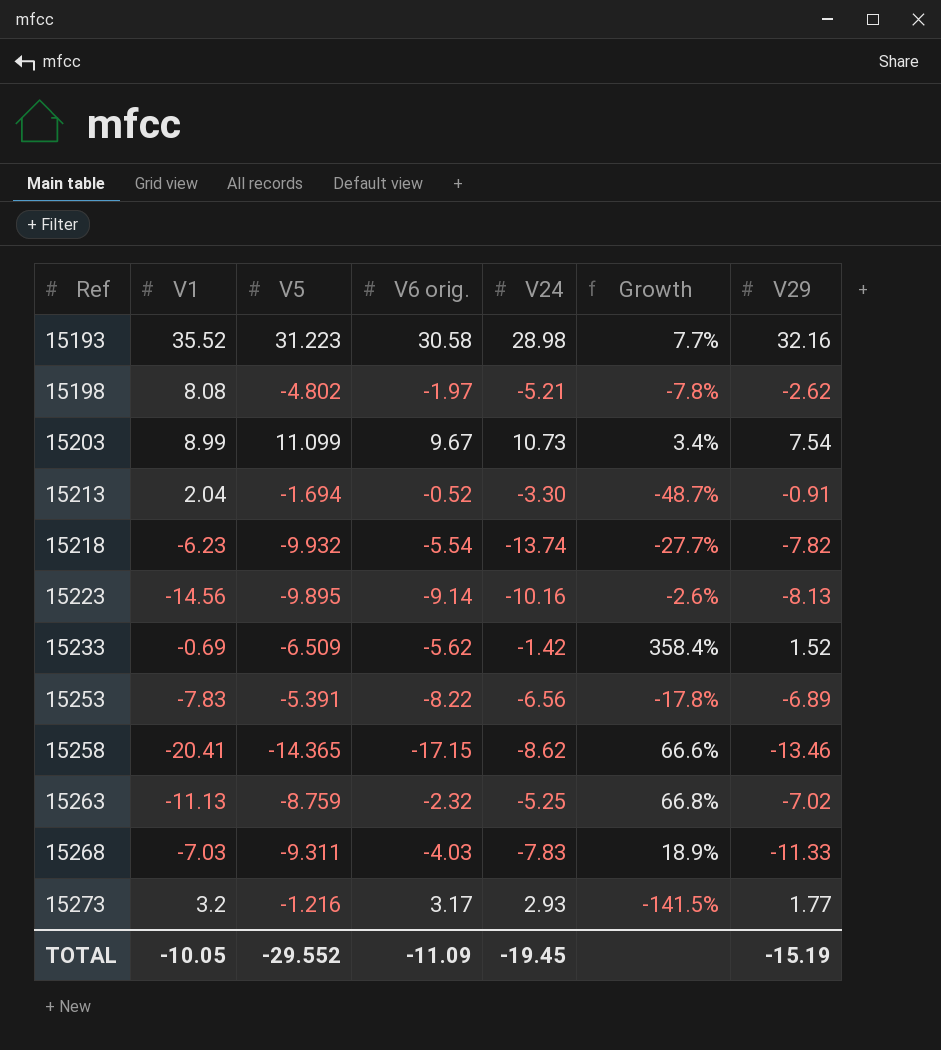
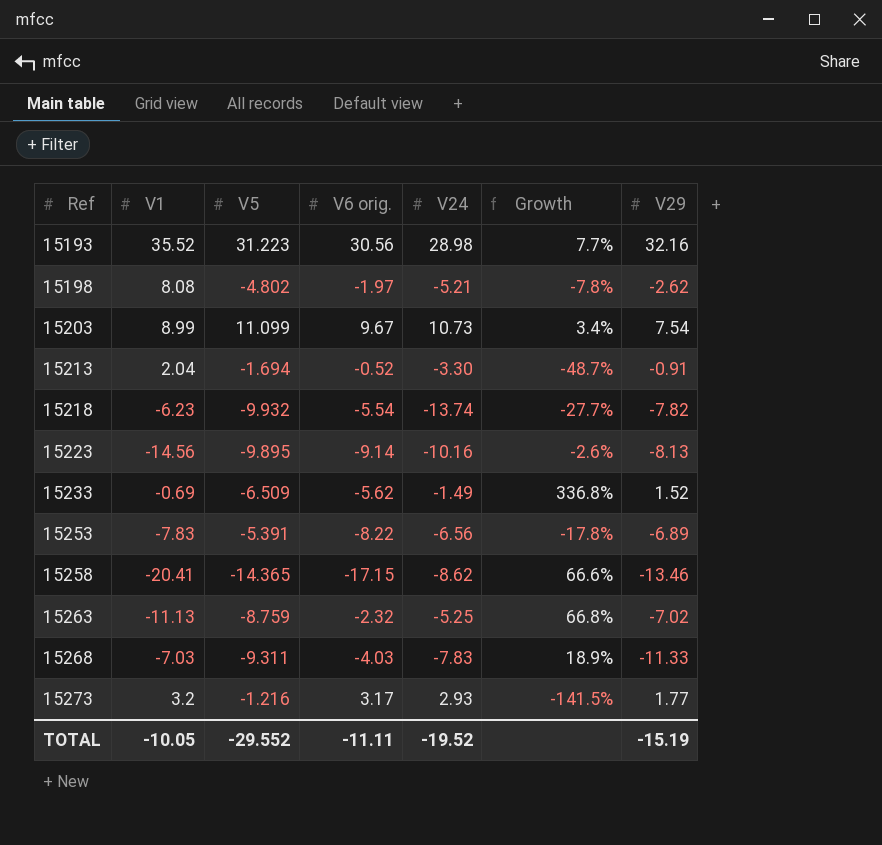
15193 | V6 orig.: 30.58 -> 30.56
15233 | V24: -1.42 -> -1.49
15233 | Growth: 358.4% -> 336.8%
TOTAL | V6 orig.: -11.09 -> -11.11
TOTAL | V24: -19.45 -> -19.52

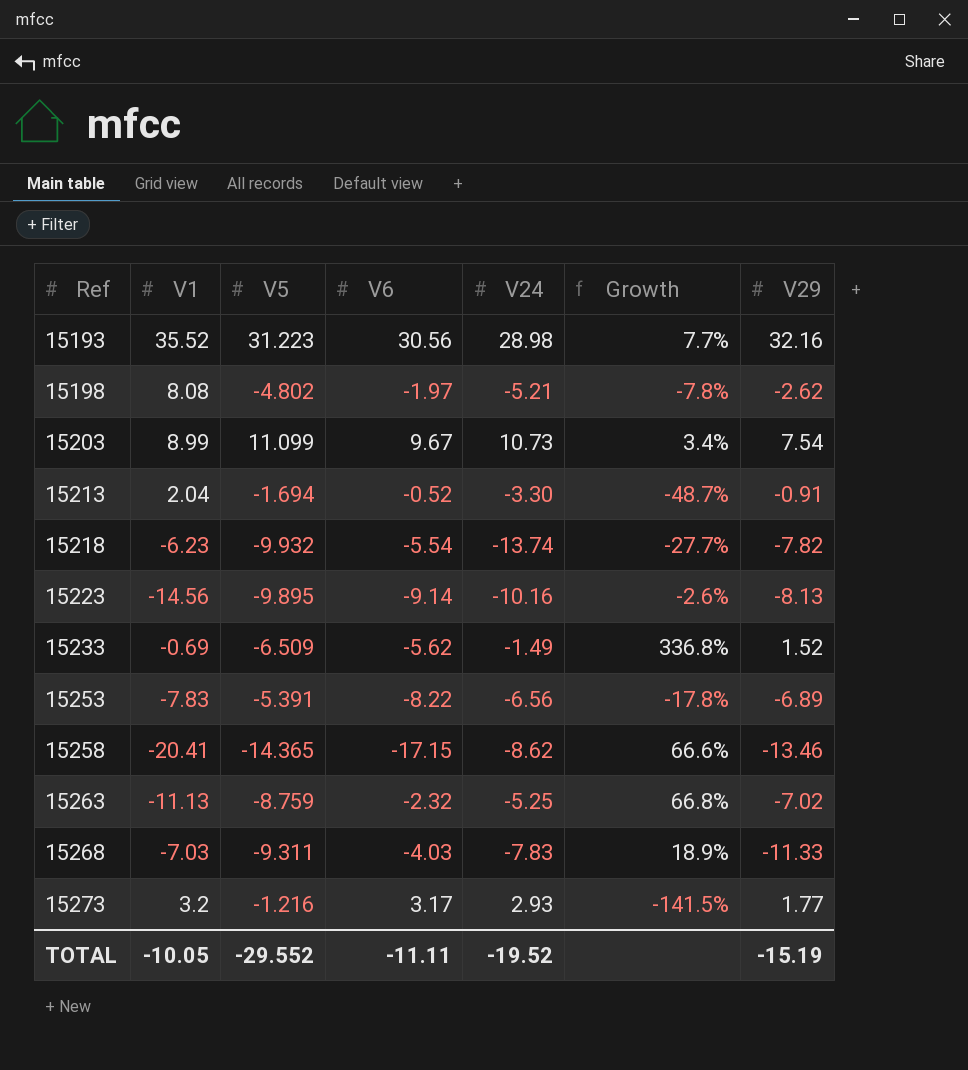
column name: V6 orig. -> V6

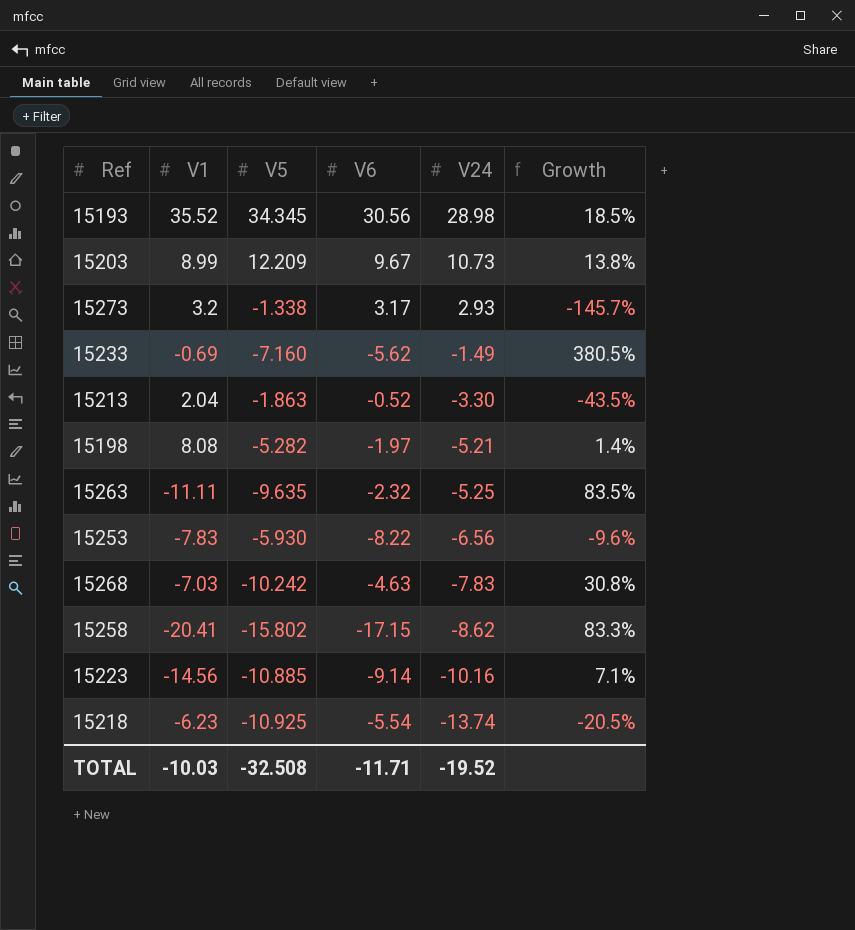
row order: Ref ascending -> V24 descending
column V29 | position: 7 -> none
15193 | V5: 31.223 -> 34.345
15193 | Growth: 7.7% -> 18.5%
15203 | V5: 11.099 -> 12.209
15203 | Growth: 3.4% -> 13.8%
15273 | V5: -1.216 -> -1.338
15273 | Growth: -141.5% -> -145.7%
15233 | V5: -6.509 -> -7.160
15233 | Growth: 336.8% -> 380.5%
15213 | V5: -1.694 -> -1.863
15213 | Growth: -48.7% -> -43.5%
15198 | V5: -4.802 -> -5.282
15198 | Growth: -7.8% -> 1.4%
15263 | V1: -11.13 -> -11.11
15263 | V5: -8.759 -> -9.635
15263 | Growth: 66.8% -> 83.5%
15253 | V5: -5.391 -> -5.930
15253 | Growth: -17.8% -> -9.6%
15268 | V5: -9.311 -> -10.242
15268 | V6: -4.03 -> -4.63
15268 | Growth: 18.9% -> 30.8%
15258 | V5: -14.365 -> -15.802
15258 | Growth: 66.6% -> 83.3%
15223 | V5: -9.895 -> -10.885
15223 | Growth: -2.6% -> 7.1%
15218 | V5: -9.932 -> -10.925
15218 | Growth: -27.7% -> -20.5%
TOTAL | V1: -10.05 -> -10.03
TOTAL | V5: -29.552 -> -32.508
TOTAL | V6: -11.11 -> -11.71

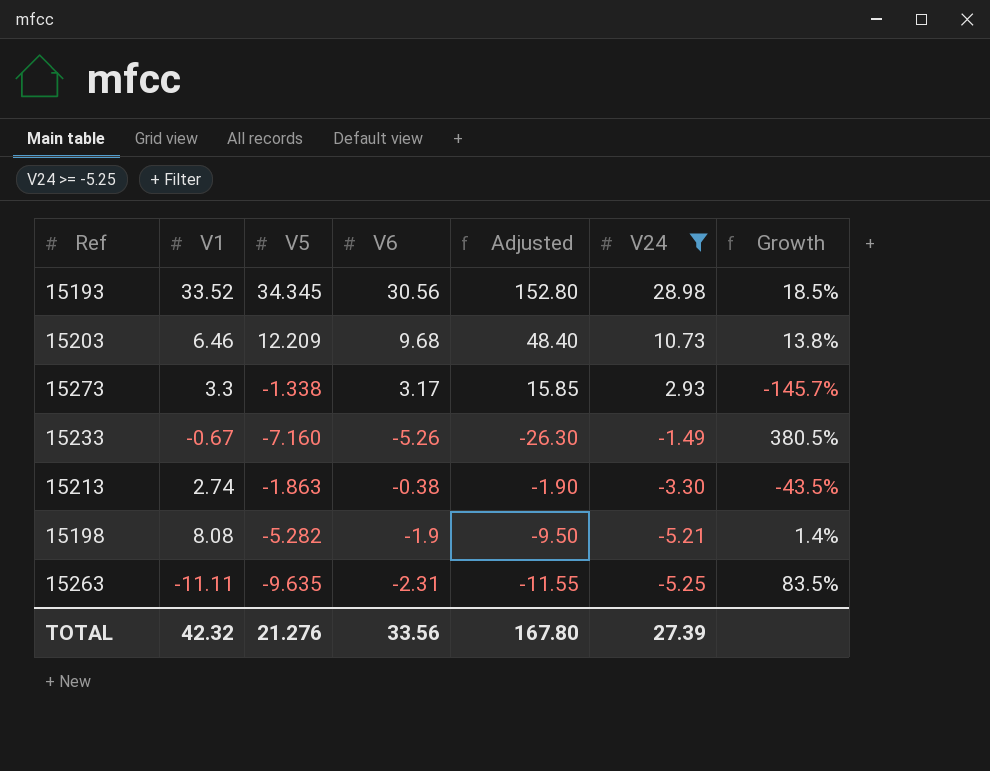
filter: none -> V24 >= -5.25
column Adjusted | formula: none -> [V6] * 5
15193 | V1: 35.52 -> 33.52
15203 | V1: 8.99 -> 6.46
15203 | V6: 9.67 -> 9.68
15273 | V1: 3.2 -> 3.3
15233 | V1: -0.69 -> -0.67
15233 | V6: -5.62 -> -5.26
15213 | V1: 2.04 -> 2.74
15213 | V6: -0.52 -> -0.38
15198 | V6: -1.97 -> -1.9
15263 | V6: -2.32 -> -2.31
TOTAL | V1: -10.03 -> 42.32
TOTAL | V5: -32.508 -> 21.276
TOTAL | V6: -11.71 -> 33.56
TOTAL | V24: -19.52 -> 27.39

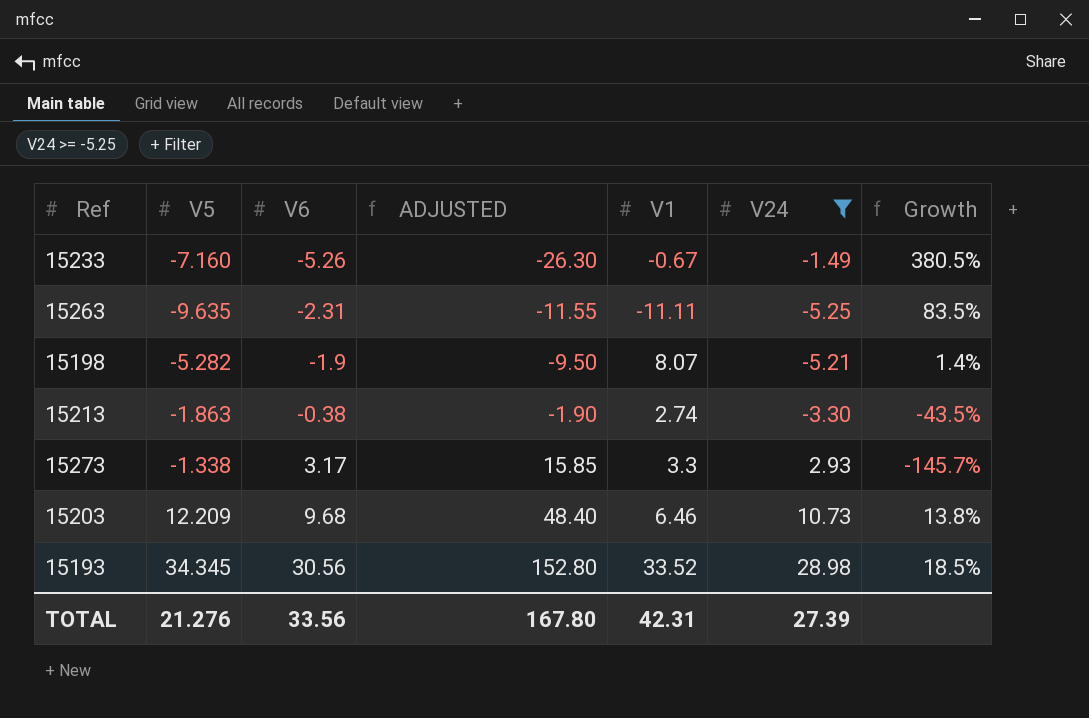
row order: V24 descending -> V6 ascending
column name: Adjusted -> ADJUSTED
column V1 | position: 2 -> 5
15198 | V1: 8.08 -> 8.07
TOTAL | V1: 42.32 -> 42.31

